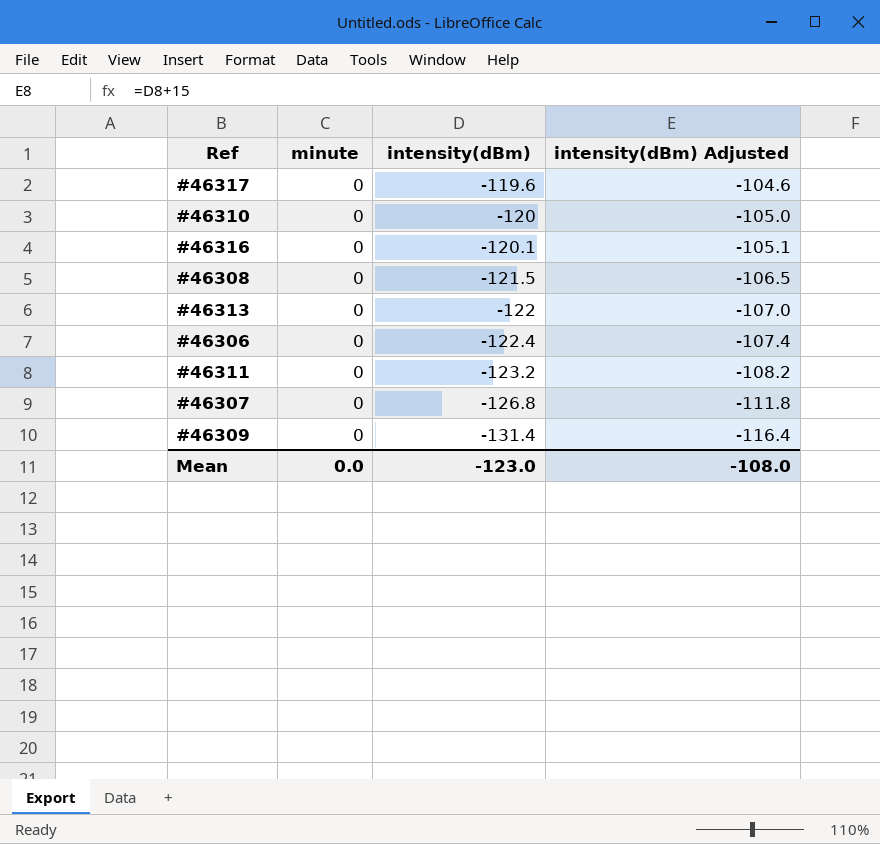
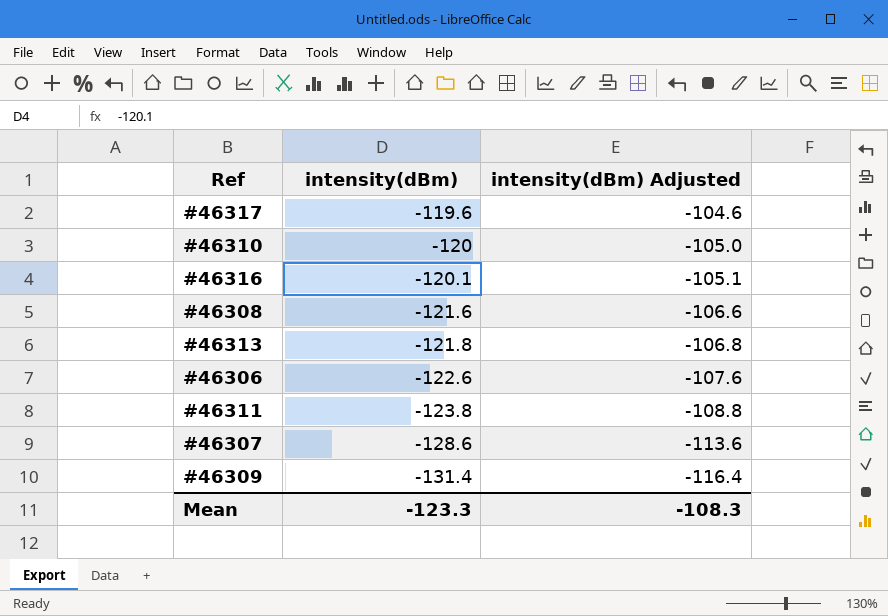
column minute | position: 2 -> none
#46308 | intensity(dBm): -121.5 -> -121.6
#46308 | intensity(dBm) Adjusted: -106.5 -> -106.6
#46313 | intensity(dBm): -122 -> -121.8
#46313 | intensity(dBm) Adjusted: -107.0 -> -106.8
#46306 | intensity(dBm): -122.4 -> -122.6
#46306 | intensity(dBm) Adjusted: -107.4 -> -107.6
#46311 | intensity(dBm): -123.2 -> -123.8
#46311 | intensity(dBm) Adjusted: -108.2 -> -108.8
#46307 | intensity(dBm): -126.8 -> -128.6
#46307 | intensity(dBm) Adjusted: -111.8 -> -113.6
Mean | intensity(dBm): -123.0 -> -123.3
Mean | intensity(dBm) Adjusted: -108.0 -> -108.3

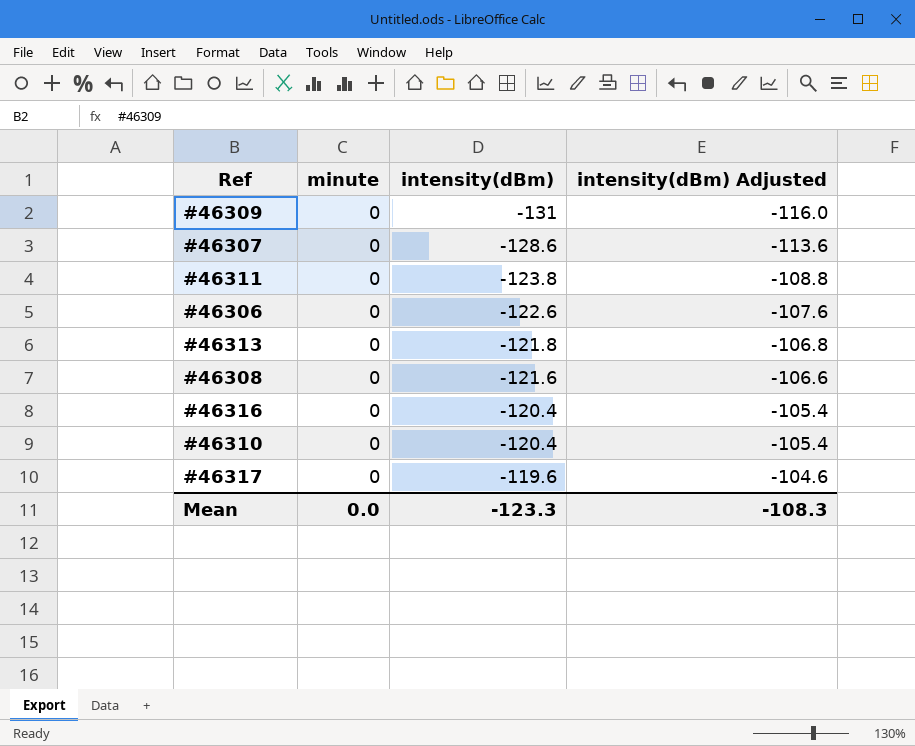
row order: intensity(dBm) descending -> intensity(dBm) ascending
column minute | position: none -> 2
#46309 | intensity(dBm): -131.4 -> -131
#46309 | intensity(dBm) Adjusted: -116.4 -> -116.0
#46316 | intensity(dBm): -120.1 -> -120.4
#46316 | intensity(dBm) Adjusted: -105.1 -> -105.4
#46310 | intensity(dBm): -120 -> -120.4
#46310 | intensity(dBm) Adjusted: -105.0 -> -105.4

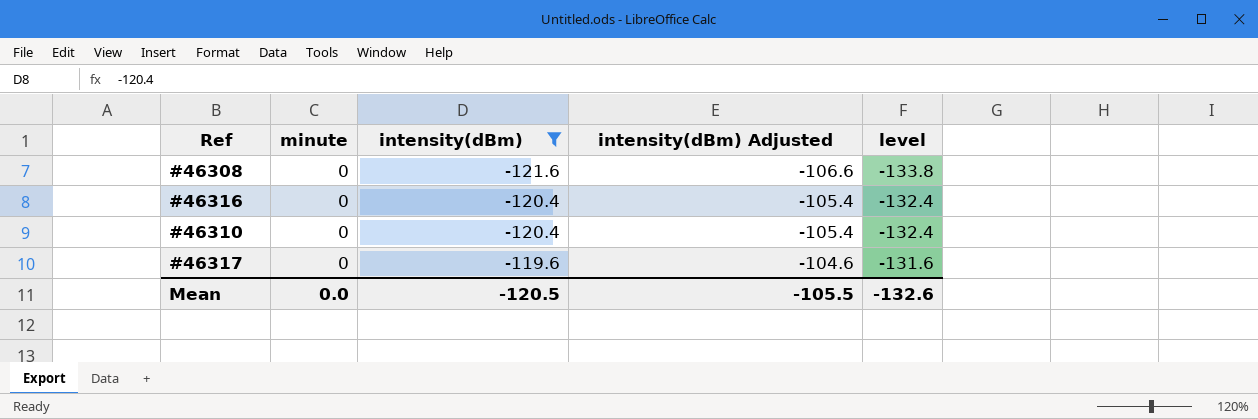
filter: none -> intensity(dBm) >= -121.6
column level | formula: none -> [intensity(dBm)] * 1.1
Mean | intensity(dBm): -123.3 -> -120.5
Mean | intensity(dBm) Adjusted: -108.3 -> -105.5

